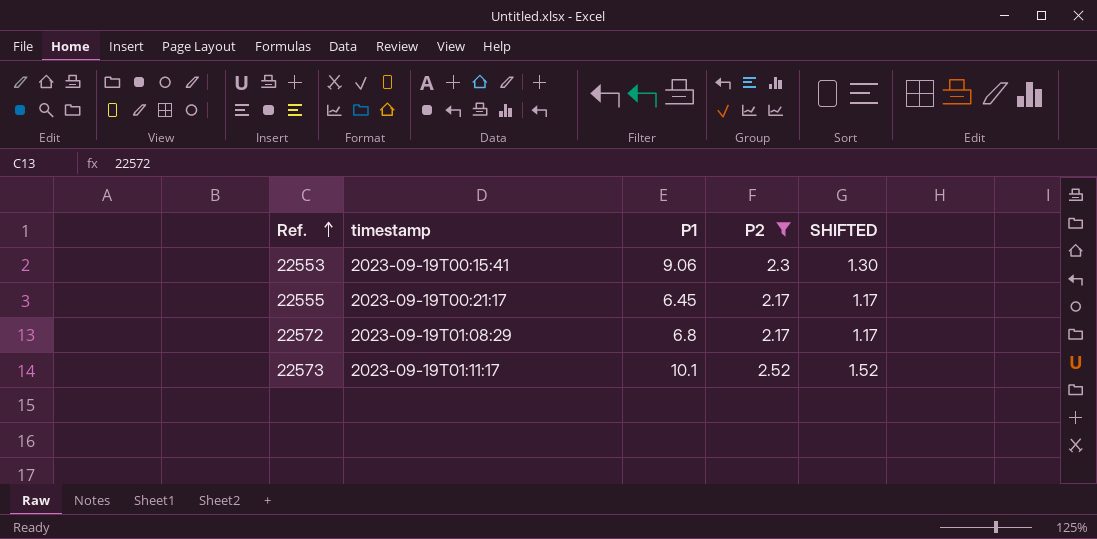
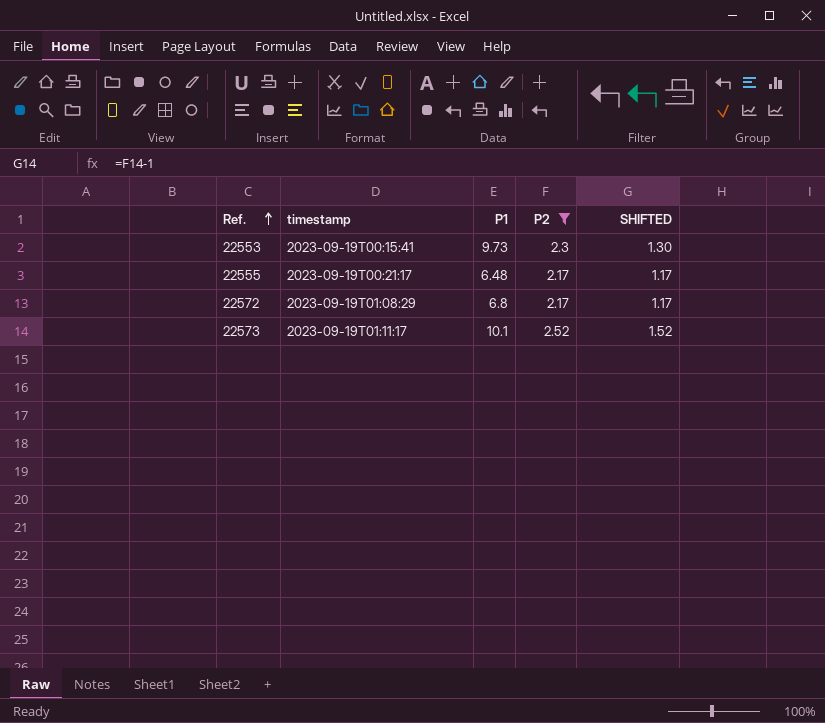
22553 | P1: 9.06 -> 9.73
22555 | P1: 6.45 -> 6.48

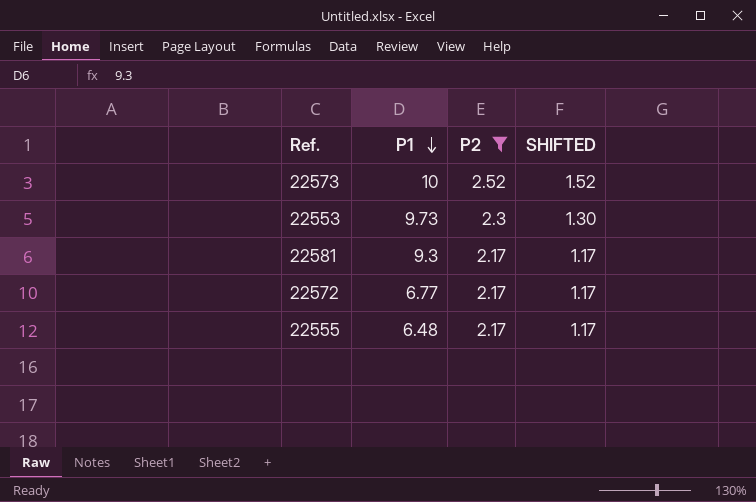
row order: Ref. ascending -> P1 descending
column timestamp | position: 2 -> none
22573 | P1: 10.1 -> 10
row 22581: none -> 9.3 | 2.17 | 1.17
22572 | P1: 6.8 -> 6.77

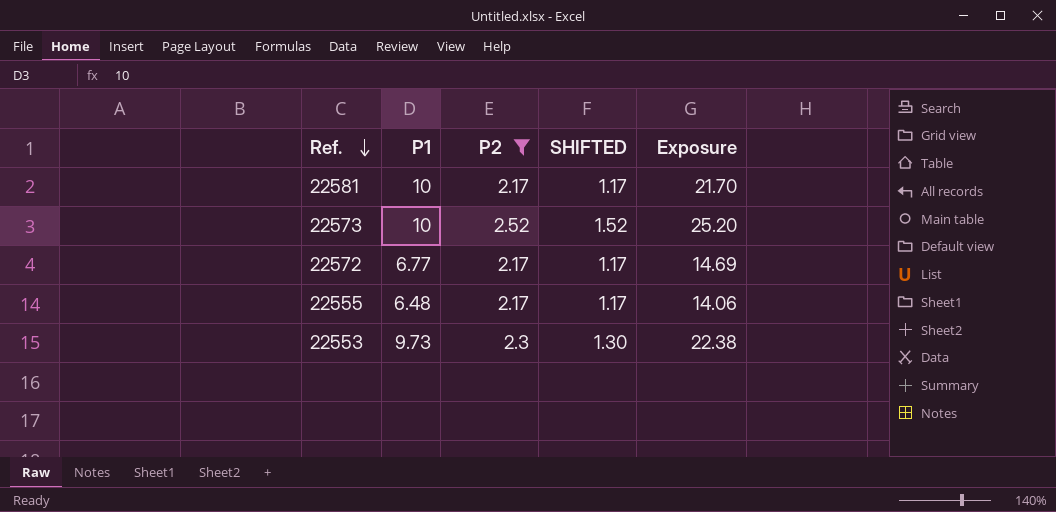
row order: P1 descending -> Ref. descending
column Exposure | formula: none -> [P1] * [P2]
22581 | P1: 9.3 -> 10

